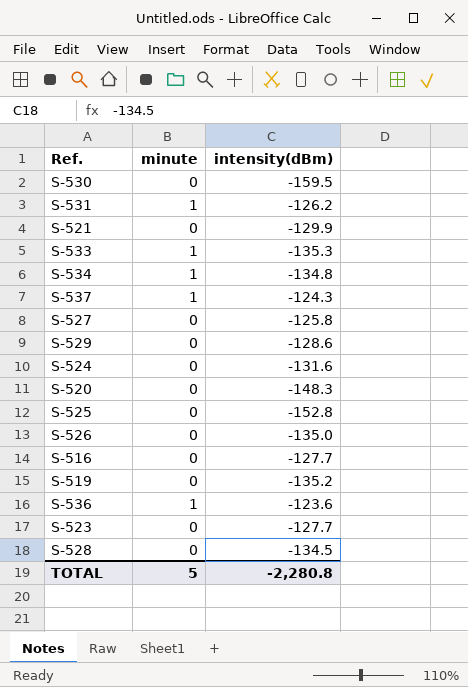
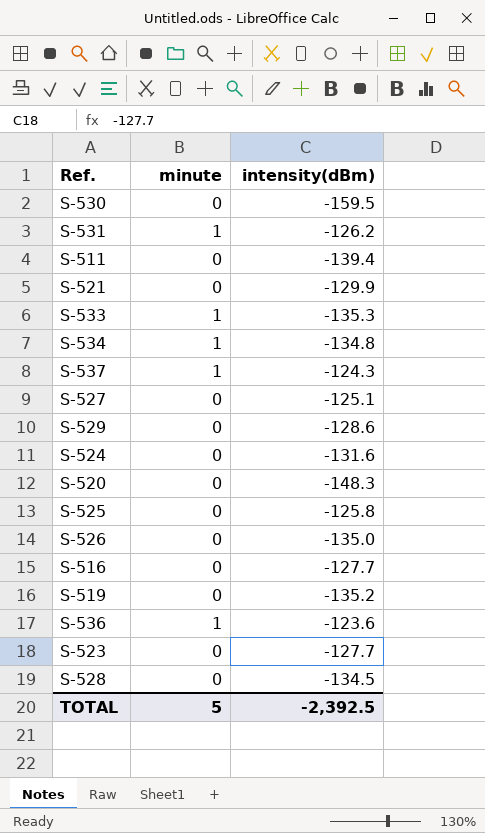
row S-511: none -> 0 | -139.4
S-527 | intensity(dBm): -125.8 -> -125.1
S-525 | intensity(dBm): -152.8 -> -125.8
TOTAL | intensity(dBm): -2,280.8 -> -2,392.5

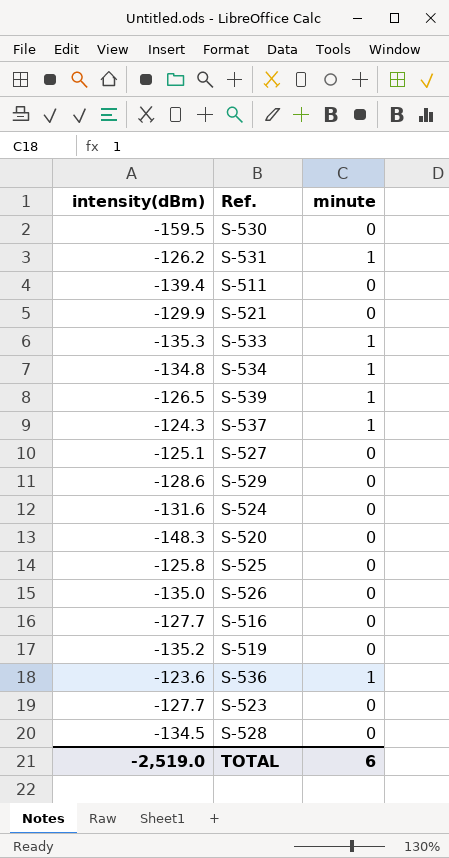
column intensity(dBm) | position: 3 -> 1
row S-539: none -> -126.5 | 1
TOTAL | intensity(dBm): -2,392.5 -> -2,519.0
TOTAL | minute: 5 -> 6

